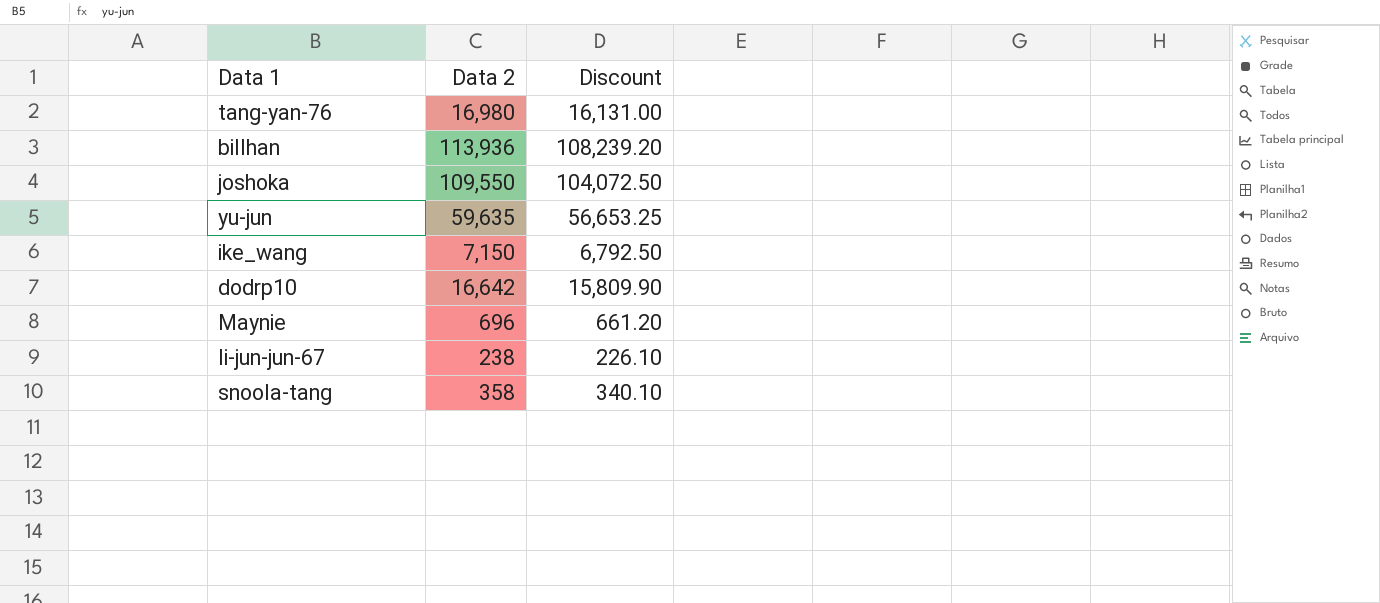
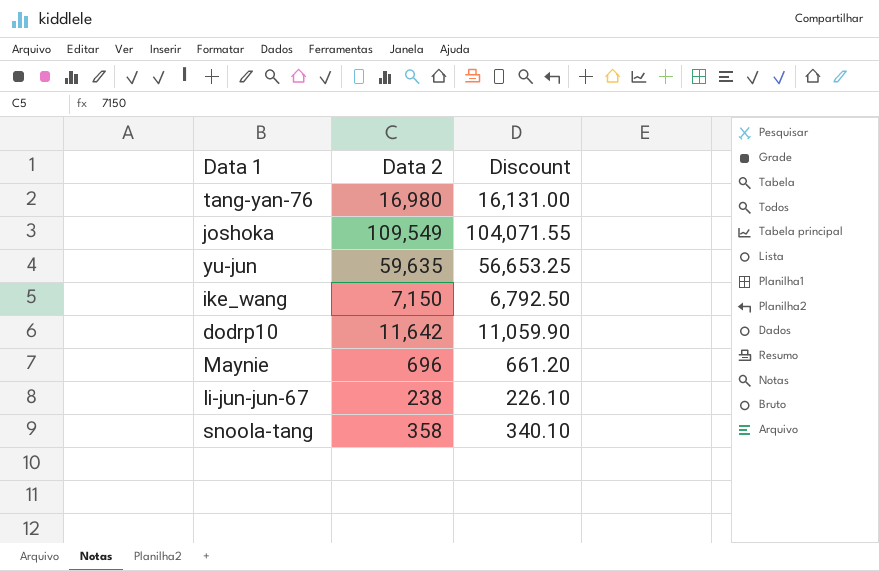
row billhan: 113,936 | 108,239.20 -> none
joshoka | Data 2: 109,550 -> 109,549
joshoka | Discount: 104,072.50 -> 104,071.55
dodrp10 | Data 2: 16,642 -> 11,642
dodrp10 | Discount: 15,809.90 -> 11,059.90

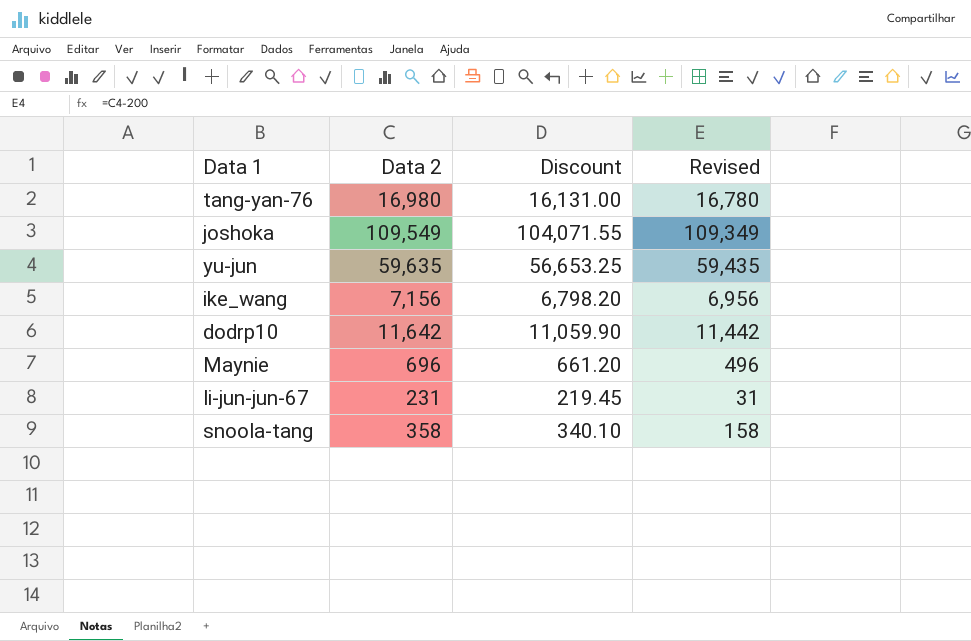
column Revised | formula: none -> [Data 2] - 200
ike_wang | Data 2: 7,150 -> 7,156
ike_wang | Discount: 6,792.50 -> 6,798.20
li-jun-jun-67 | Data 2: 238 -> 231
li-jun-jun-67 | Discount: 226.10 -> 219.45

